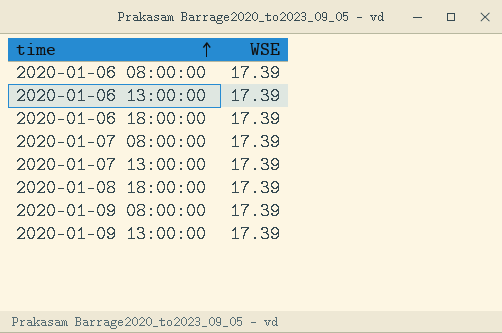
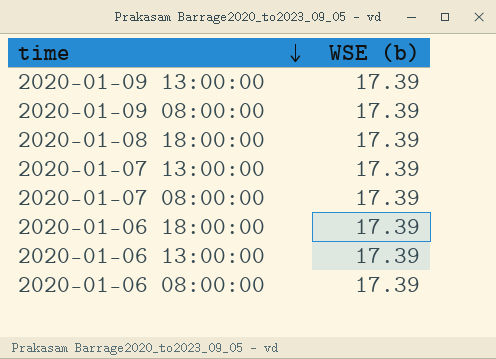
row order: time ascending -> time descending
column name: WSE -> WSE (b)

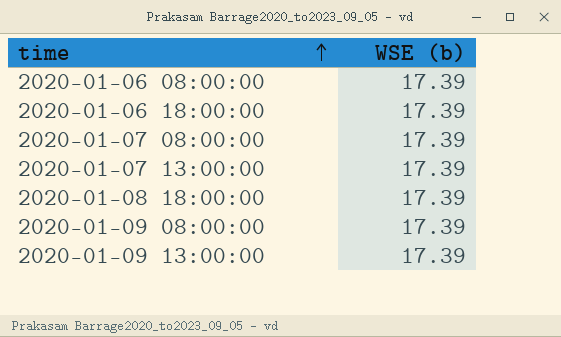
row order: time descending -> time ascending
row 2020-01-06 13:00:00: 17.39 -> none

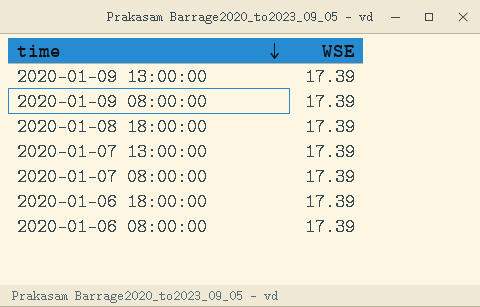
row order: time ascending -> time descending
column name: WSE (b) -> WSE

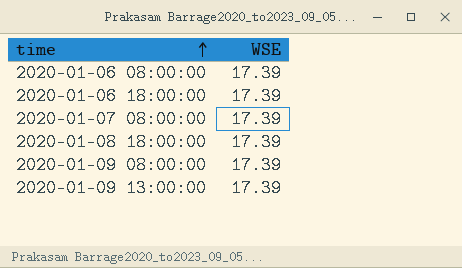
row order: time descending -> time ascending
row 2020-01-07 13:00:00: 17.39 -> none

